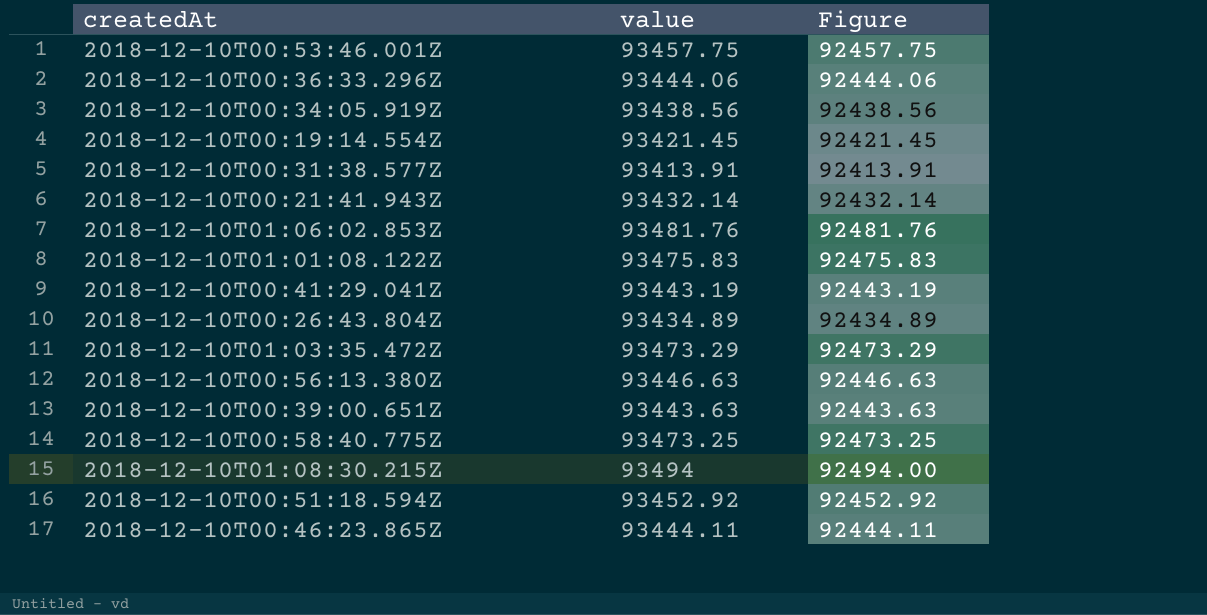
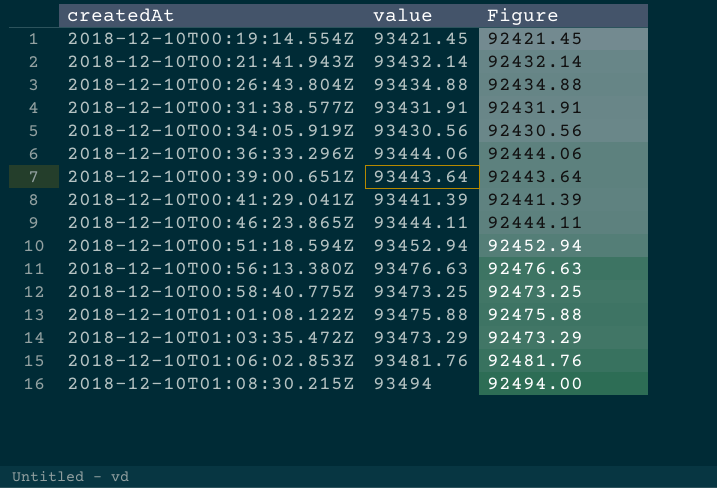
row order: none -> createdAt ascending
row 2018-12-10T00:53:46.001Z: 93457.75 | 92457.75 -> none
2018-12-10T00:26:43.804Z | value: 93434.89 -> 93434.88
2018-12-10T00:26:43.804Z | Figure: 92434.89 -> 92434.88
2018-12-10T00:31:38.577Z | value: 93413.91 -> 93431.91
2018-12-10T00:31:38.577Z | Figure: 92413.91 -> 92431.91
2018-12-10T00:34:05.919Z | value: 93438.56 -> 93430.56
2018-12-10T00:34:05.919Z | Figure: 92438.56 -> 92430.56
2018-12-10T00:39:00.651Z | value: 93443.63 -> 93443.64
2018-12-10T00:39:00.651Z | Figure: 92443.63 -> 92443.64
2018-12-10T00:41:29.041Z | value: 93443.19 -> 93441.39
2018-12-10T00:41:29.041Z | Figure: 92443.19 -> 92441.39
2018-12-10T00:51:18.594Z | value: 93452.92 -> 93452.94
2018-12-10T00:51:18.594Z | Figure: 92452.92 -> 92452.94
2018-12-10T00:56:13.380Z | value: 93446.63 -> 93476.63
2018-12-10T00:56:13.380Z | Figure: 92446.63 -> 92476.63
2018-12-10T01:01:08.122Z | value: 93475.83 -> 93475.88
2018-12-10T01:01:08.122Z | Figure: 92475.83 -> 92475.88

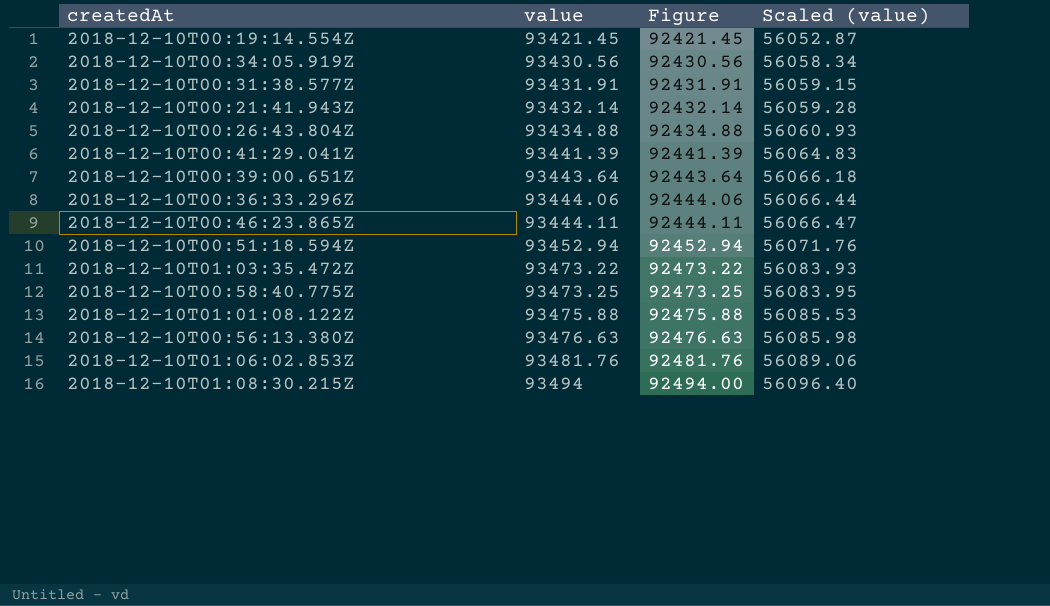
row order: createdAt ascending -> value ascending
column Scaled (value) | formula: none -> [value] * 0.6
2018-12-10T01:03:35.472Z | value: 93473.29 -> 93473.22
2018-12-10T01:03:35.472Z | Figure: 92473.29 -> 92473.22

